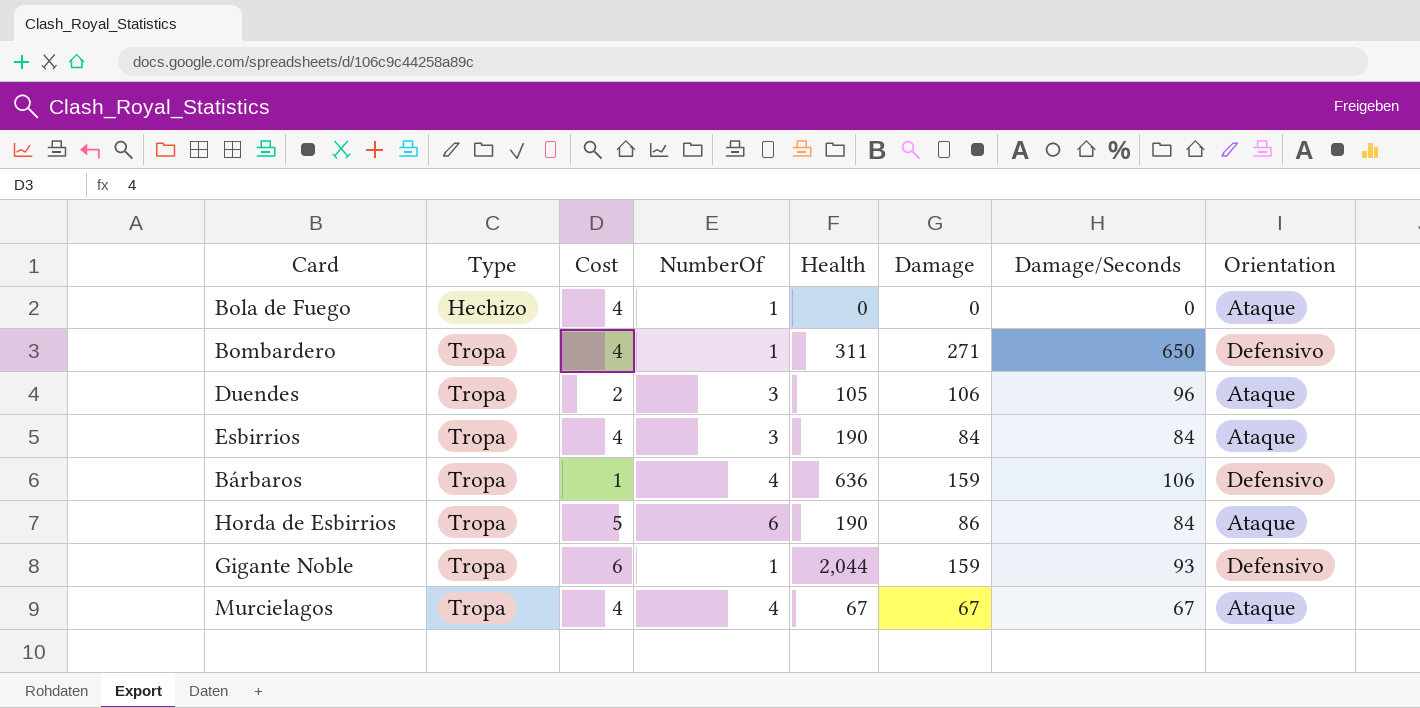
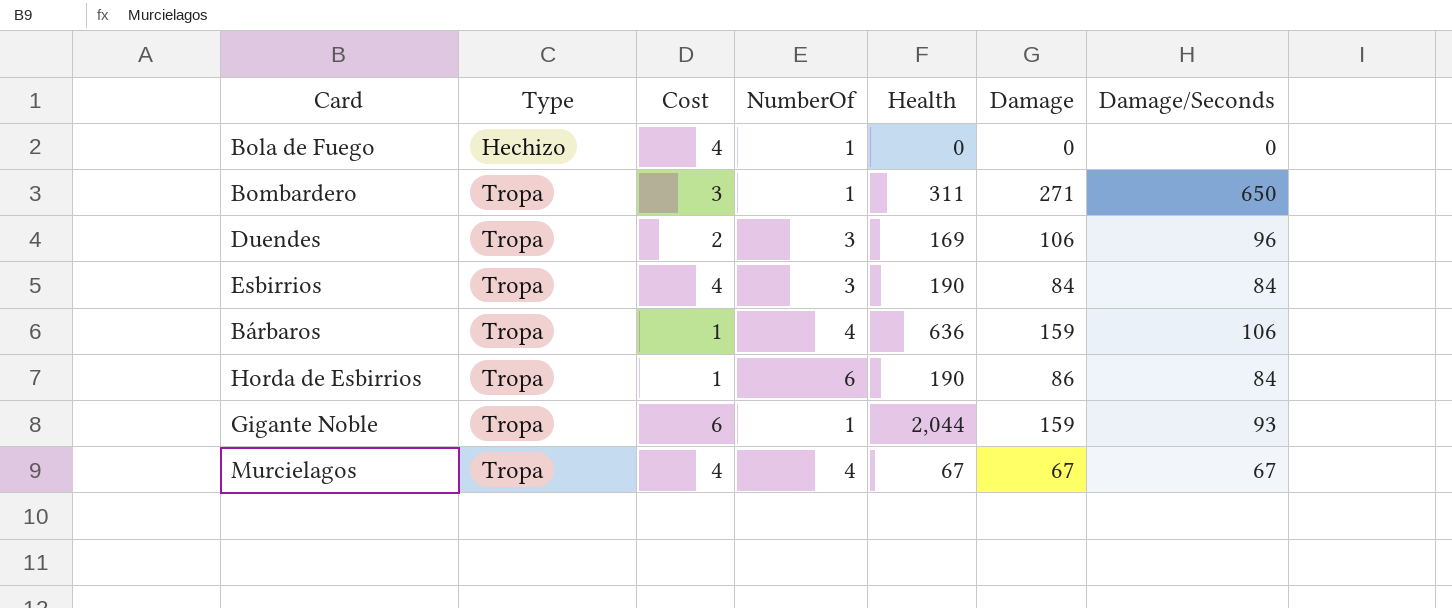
column Orientation | position: 8 -> none
Bombardero | Cost: 4 -> 3
Duendes | Health: 105 -> 169
Horda de Esbirrios | Cost: 5 -> 1

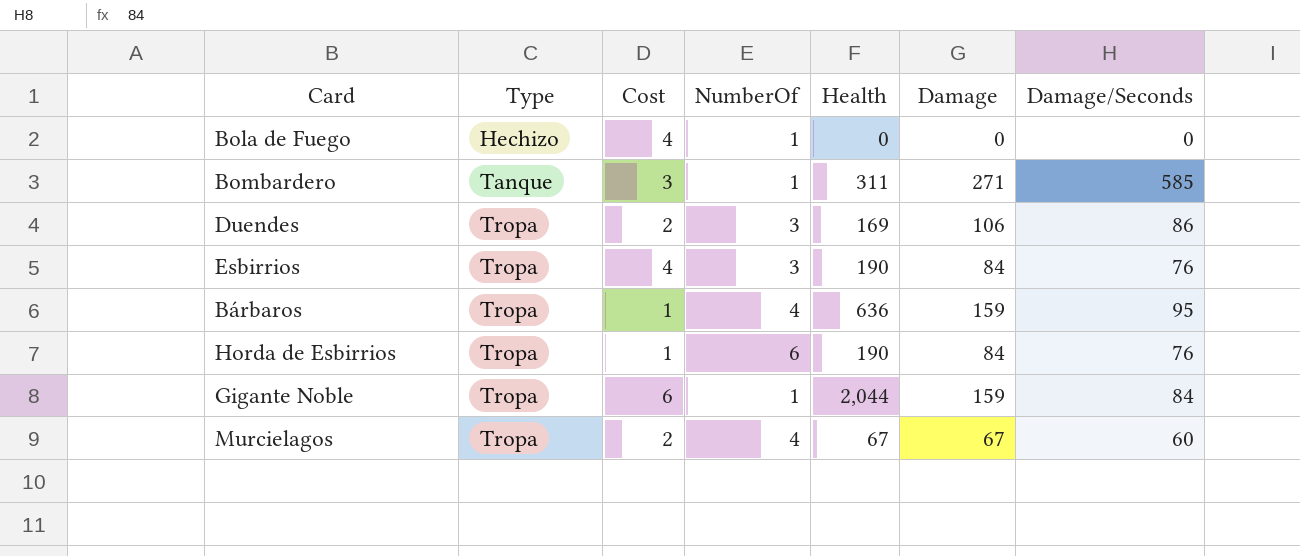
Bombardero | Type: Tropa -> Tanque
Bombardero | Damage/Seconds: 650 -> 585
Duendes | Damage/Seconds: 96 -> 86
Esbirrios | Damage/Seconds: 84 -> 76
Bárbaros | Damage/Seconds: 106 -> 95
Horda de Esbirrios | Damage: 86 -> 84
Horda de Esbirrios | Damage/Seconds: 84 -> 76
Gigante Noble | Damage/Seconds: 93 -> 84
Murcielagos | Cost: 4 -> 2
Murcielagos | Damage/Seconds: 67 -> 60

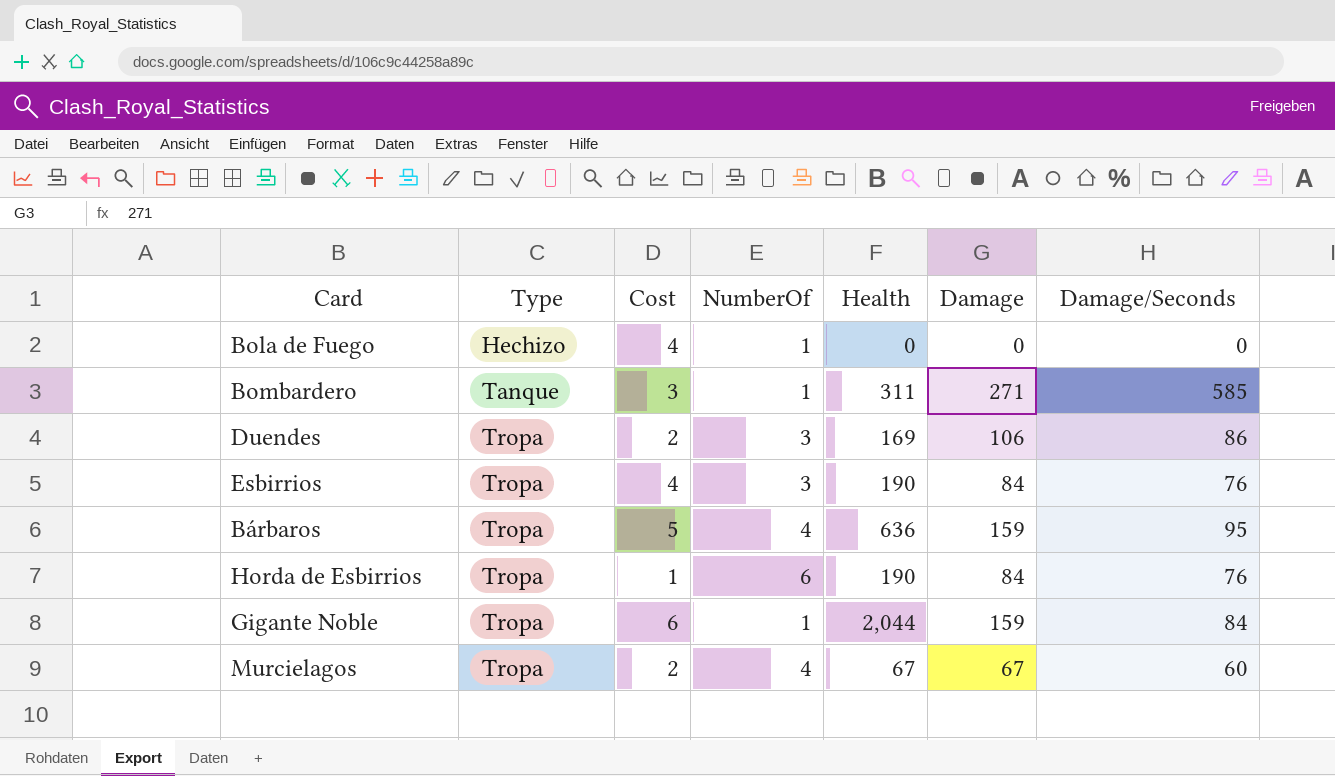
Bárbaros | Cost: 1 -> 5

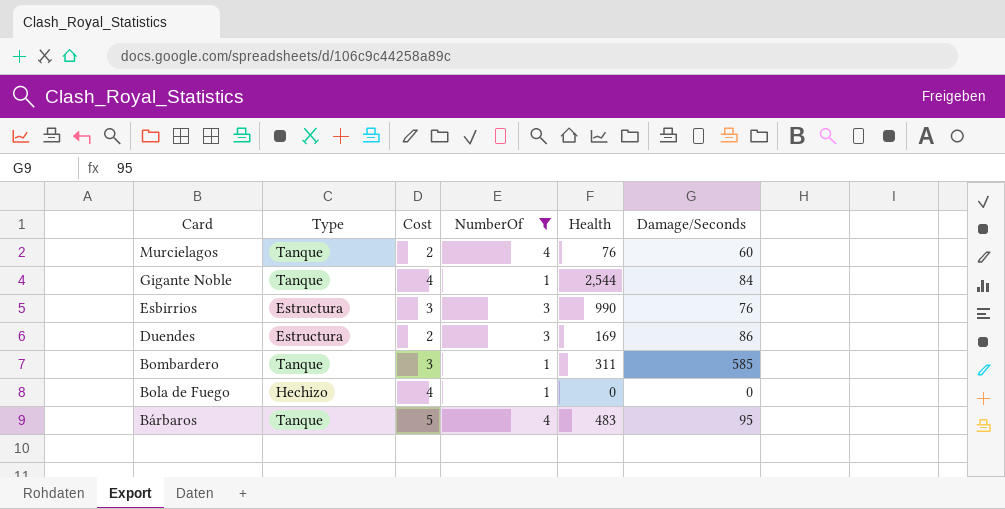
filter: none -> NumberOf != 6
row order: Type ascending -> Card descending
column Damage | position: 6 -> none
Murcielagos | Type: Tropa -> Tanque
Murcielagos | Health: 67 -> 76
Gigante Noble | Type: Tropa -> Tanque
Gigante Noble | Cost: 6 -> 4
Gigante Noble | Health: 2,044 -> 2,544
Esbirrios | Type: Tropa -> Estructura
Esbirrios | Cost: 4 -> 3
Esbirrios | Health: 190 -> 990
Duendes | Type: Tropa -> Estructura
Bárbaros | Type: Tropa -> Tanque
Bárbaros | Health: 636 -> 483

